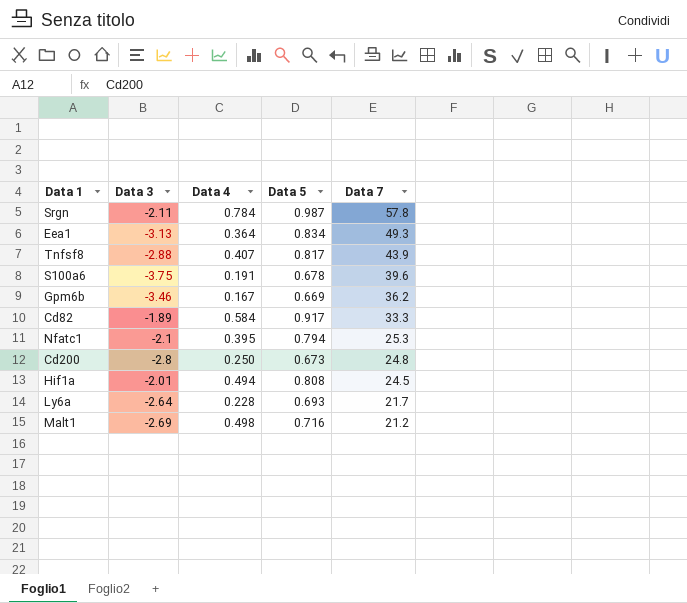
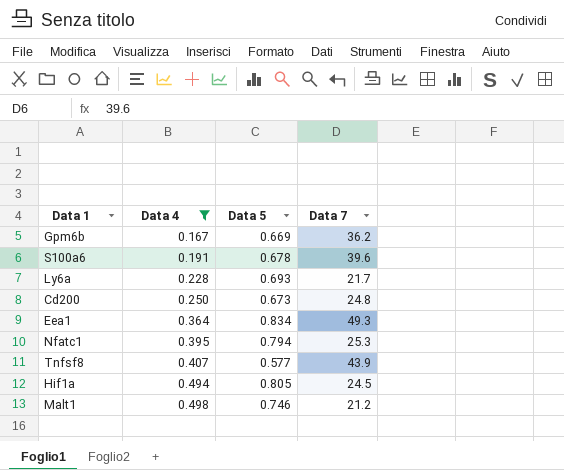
filter: none -> Data 4 <= 0.498
row order: Data 7 descending -> Data 4 ascending
column Data 3 | position: 2 -> none
Tnfsf8 | Data 5: 0.817 -> 0.577
Hif1a | Data 5: 0.808 -> 0.805
Malt1 | Data 5: 0.716 -> 0.746

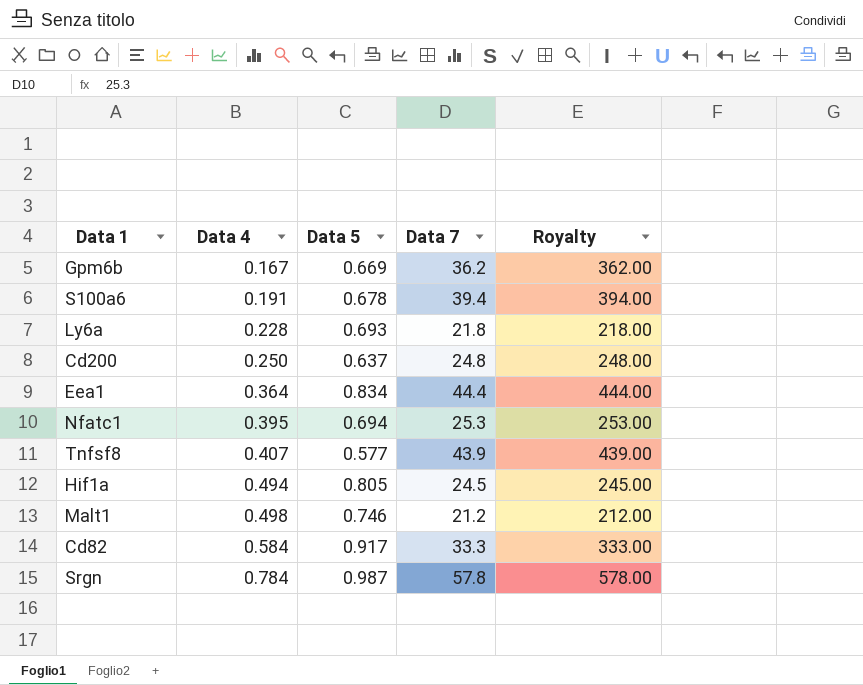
filter: Data 4 <= 0.498 -> none
column Royalty | formula: none -> [Data 7] * 10
S100a6 | Data 7: 39.6 -> 39.4
Ly6a | Data 7: 21.7 -> 21.8
Cd200 | Data 5: 0.673 -> 0.637
Eea1 | Data 7: 49.3 -> 44.4
Nfatc1 | Data 5: 0.794 -> 0.694

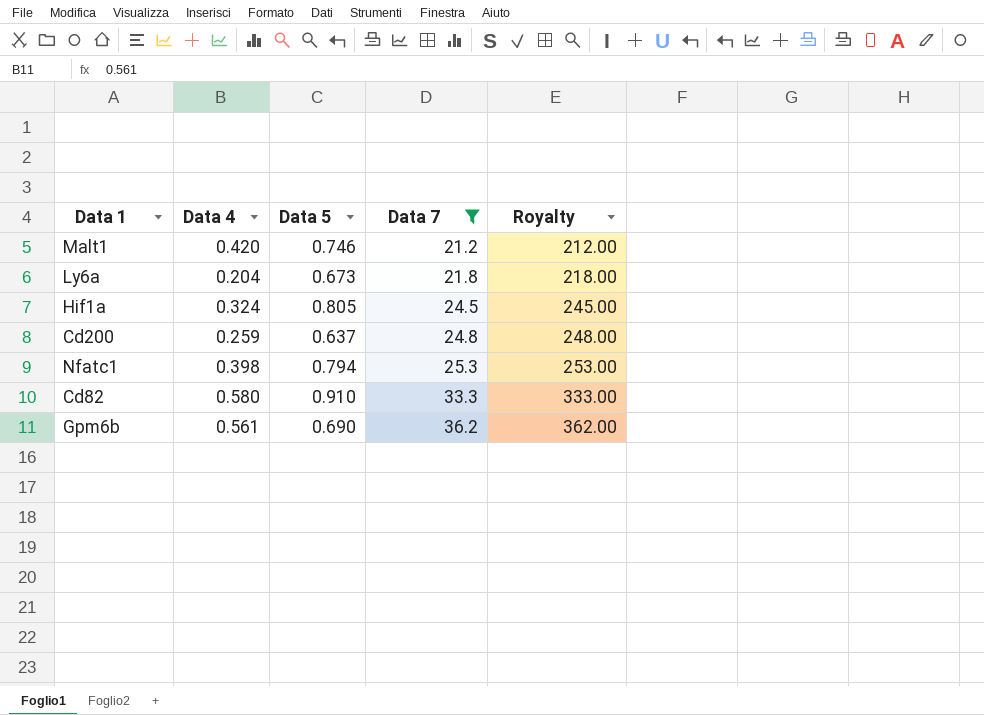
filter: none -> Data 7 <= 36.2
row order: Data 4 ascending -> Data 7 ascending
Malt1 | Data 4: 0.498 -> 0.420
Ly6a | Data 4: 0.228 -> 0.204
Ly6a | Data 5: 0.693 -> 0.673
Hif1a | Data 4: 0.494 -> 0.324
Cd200 | Data 4: 0.250 -> 0.259
Nfatc1 | Data 4: 0.395 -> 0.398
Nfatc1 | Data 5: 0.694 -> 0.794
Cd82 | Data 4: 0.584 -> 0.580
Cd82 | Data 5: 0.917 -> 0.910
Gpm6b | Data 4: 0.167 -> 0.561
Gpm6b | Data 5: 0.669 -> 0.690

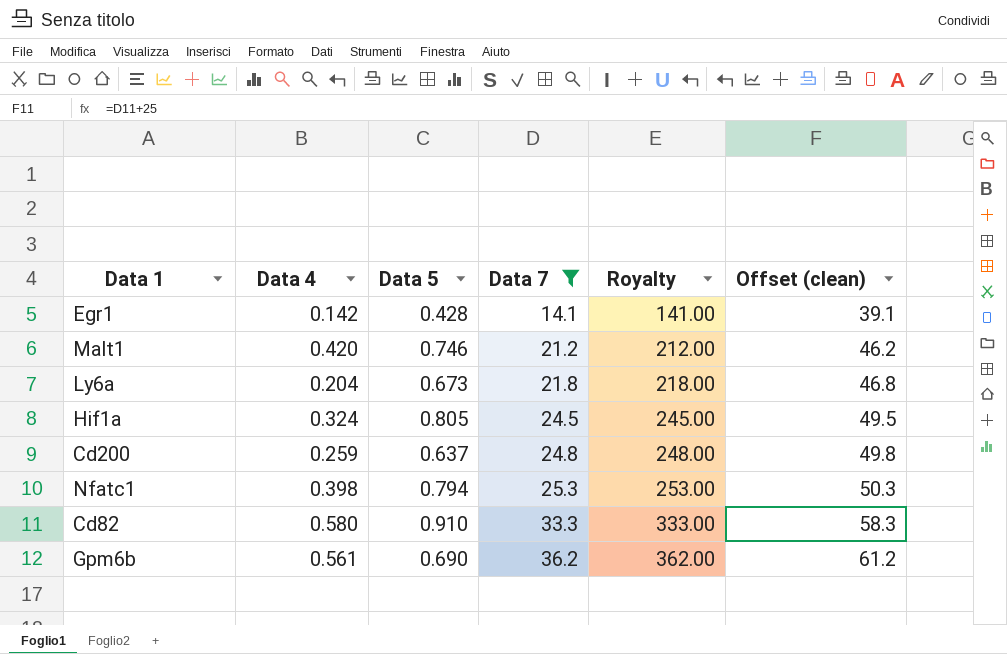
column Offset (clean) | formula: none -> [Data 7] + 25
row Egr1: none -> 0.142 | 0.428 | 14.1 | 141.00 | 39.1

